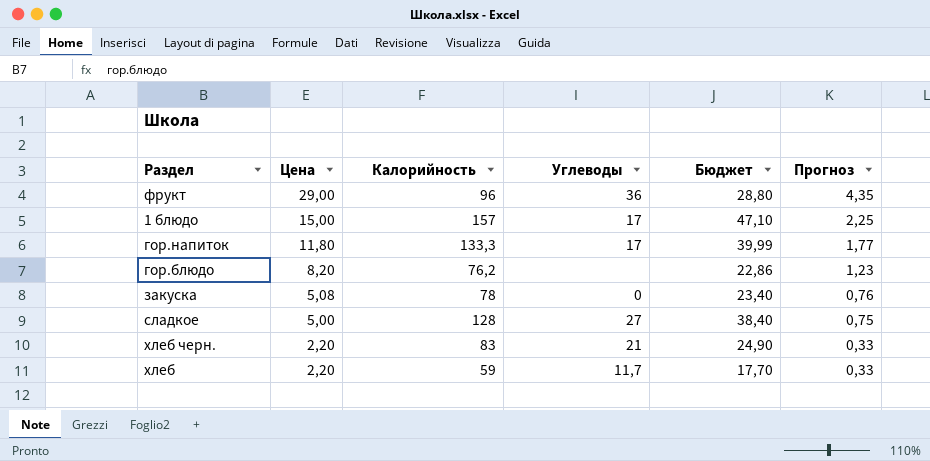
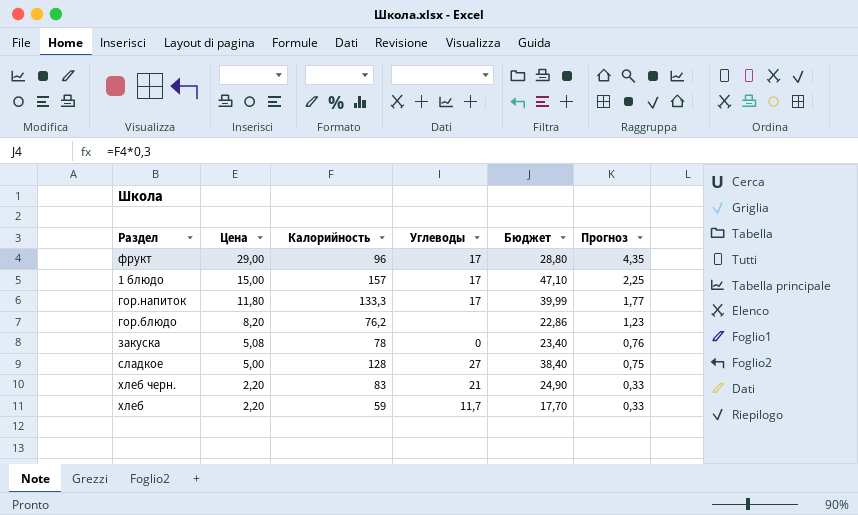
фрукт | Углеводы: 36 -> 17

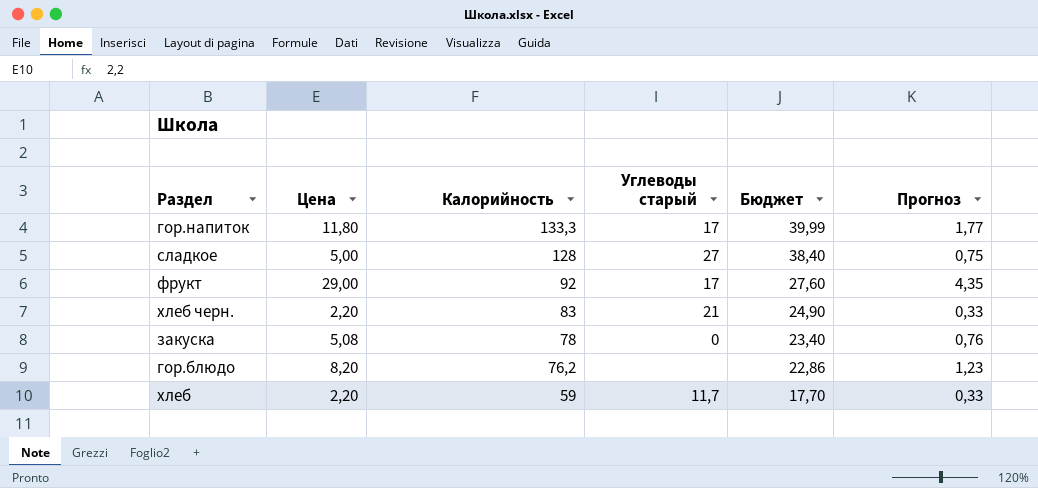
row order: Цена descending -> Калорийность descending
column name: Углеводы -> Углеводы старый
row 1 блюдо: 15,00 | 157 | 17 | 47,10 | 2,25 -> none
фрукт | Калорийность: 96 -> 92
фрукт | Бюджет: 28,80 -> 27,60

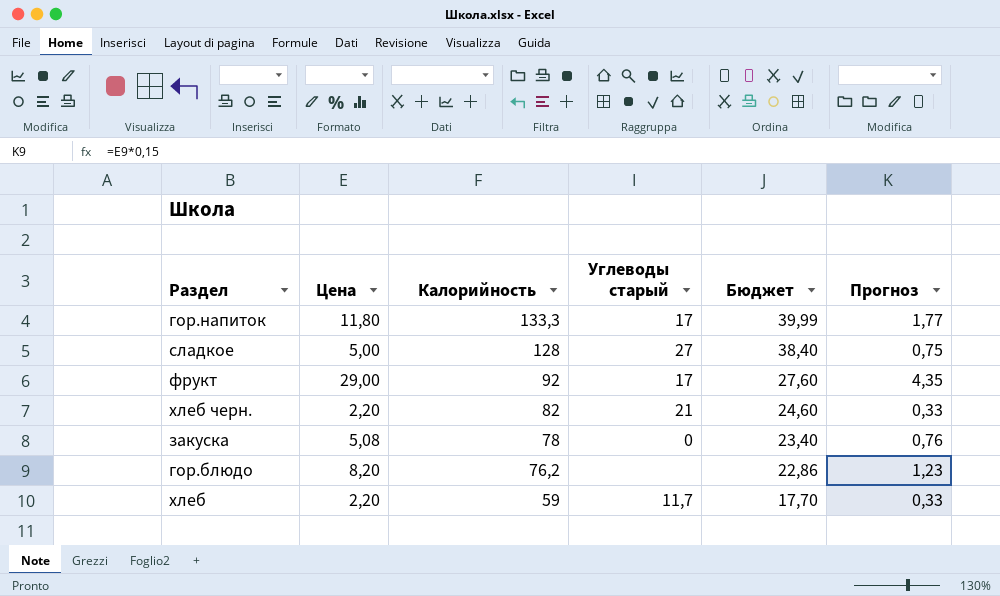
хлеб черн. | Калорийность: 83 -> 82
хлеб черн. | Бюджет: 24,90 -> 24,60

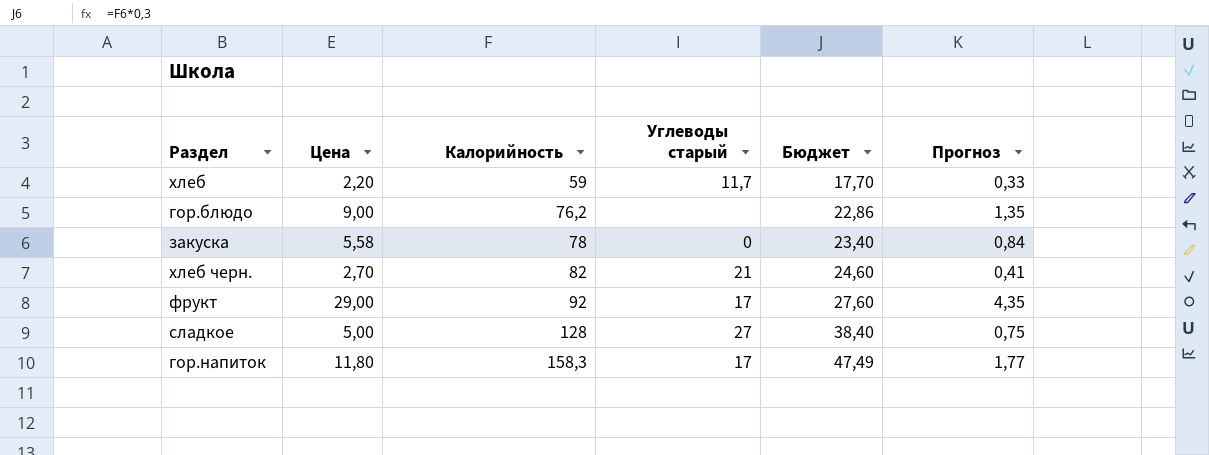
row order: Калорийность descending -> Калорийность ascending
гор.блюдо | Цена: 8,20 -> 9,00
гор.блюдо | Прогноз: 1,23 -> 1,35
закуска | Цена: 5,08 -> 5,58
закуска | Прогноз: 0,76 -> 0,84
хлеб черн. | Цена: 2,20 -> 2,70
хлеб черн. | Прогноз: 0,33 -> 0,41
гор.напиток | Калорийность: 133,3 -> 158,3
гор.напиток | Бюджет: 39,99 -> 47,49

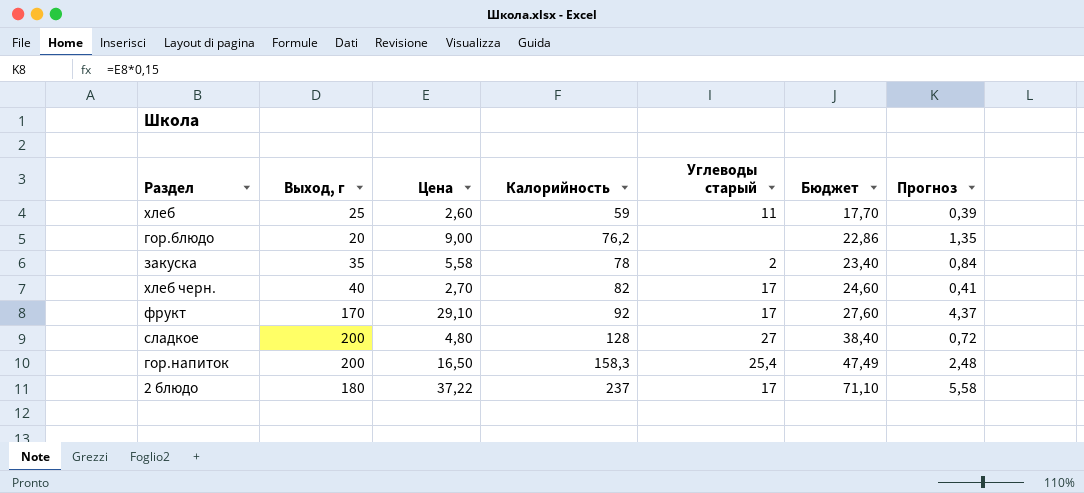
column Выход, г | position: none -> 2
хлеб | Цена: 2,20 -> 2,60
хлеб | Углеводы старый: 11,7 -> 11
хлеб | Прогноз: 0,33 -> 0,39
закуска | Углеводы старый: 0 -> 2
хлеб черн. | Углеводы старый: 21 -> 17
фрукт | Цена: 29,00 -> 29,10
фрукт | Прогноз: 4,35 -> 4,37
сладкое | Цена: 5,00 -> 4,80
сладкое | Прогноз: 0,75 -> 0,72
гор.напиток | Цена: 11,80 -> 16,50
гор.напиток | Углеводы старый: 17 -> 25,4
гор.напиток | Прогноз: 1,77 -> 2,48
row 2 блюдо: none -> 180 | 37,22 | 237 | 17 | 71,10 | 5,58

